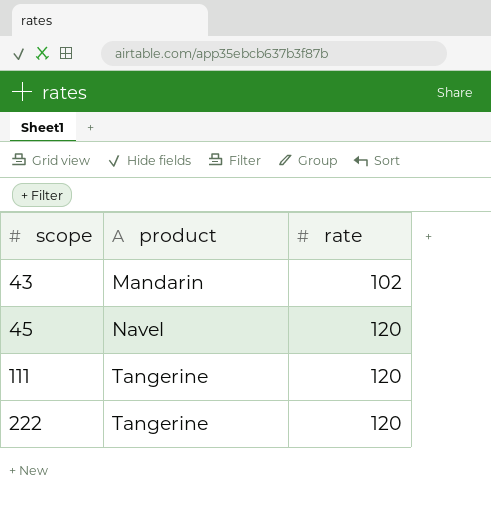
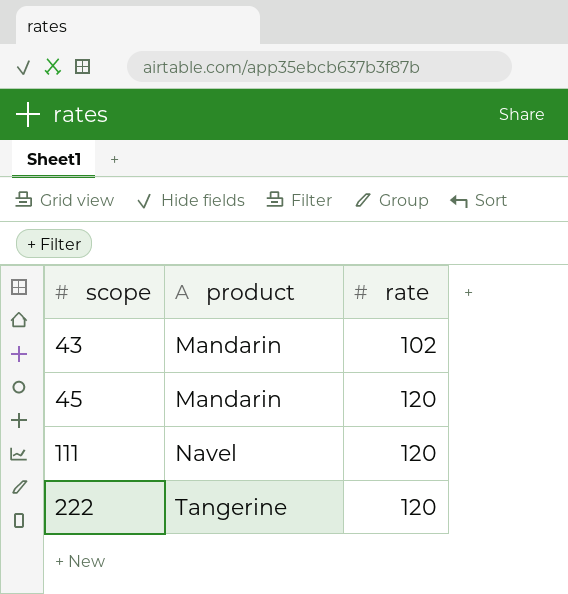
45 | product: Navel -> Mandarin
111 | product: Tangerine -> Navel

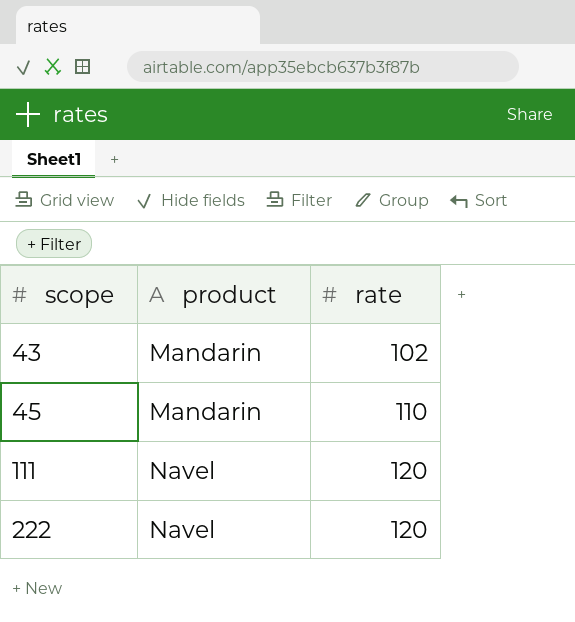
45 | rate: 120 -> 110
222 | product: Tangerine -> Navel

